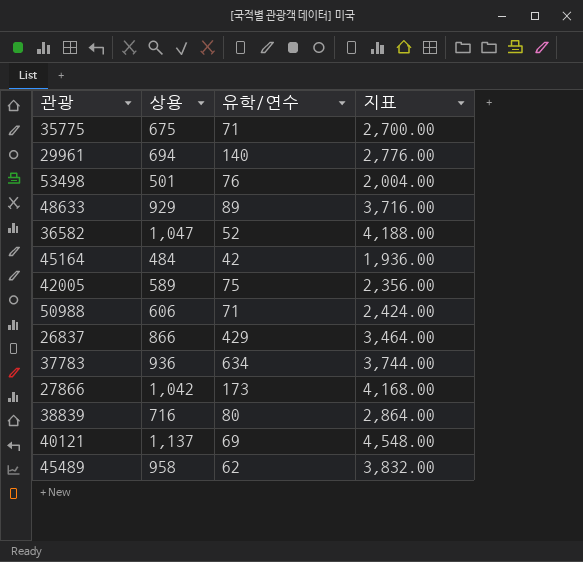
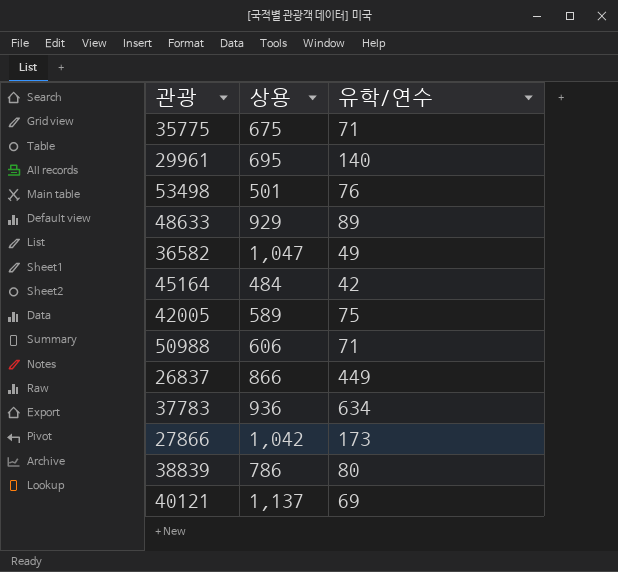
column 지표 | formula: [상용] * 4 -> none
row 45489: 958 | 62 | 3,832.00 -> none
29961 | 상용: 694 -> 695
36582 | 유학/연수: 52 -> 49
26837 | 유학/연수: 429 -> 449
38839 | 상용: 716 -> 786

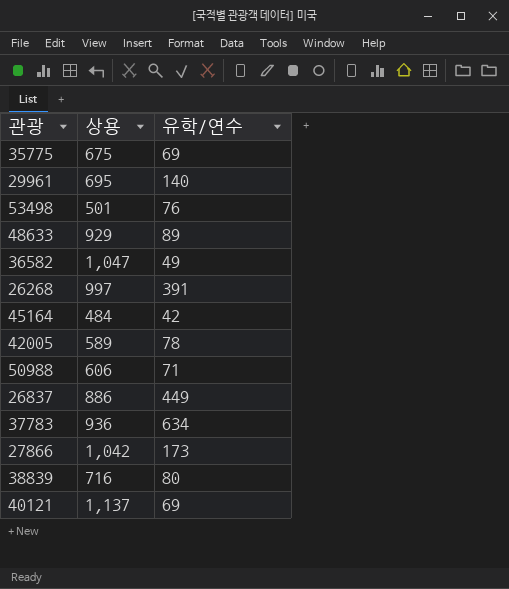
35775 | 유학/연수: 71 -> 69
row 26268: none -> 997 | 391
42005 | 유학/연수: 75 -> 78
26837 | 상용: 866 -> 886
38839 | 상용: 786 -> 716

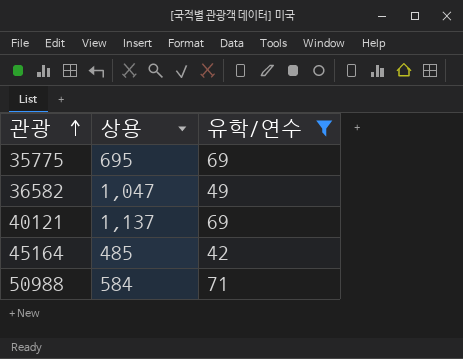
filter: none -> 유학/연수 <= 71
row order: none -> 관광 ascending
35775 | 상용: 675 -> 695
45164 | 상용: 484 -> 485
50988 | 상용: 606 -> 584

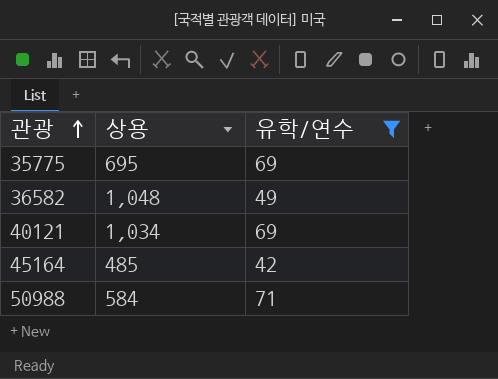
36582 | 상용: 1,047 -> 1,048
40121 | 상용: 1,137 -> 1,034

